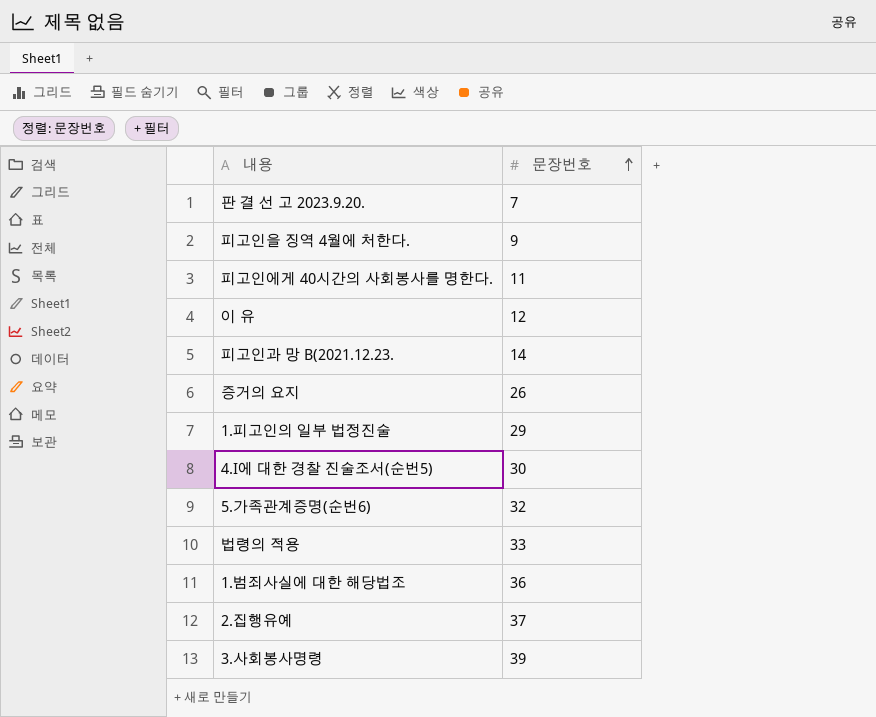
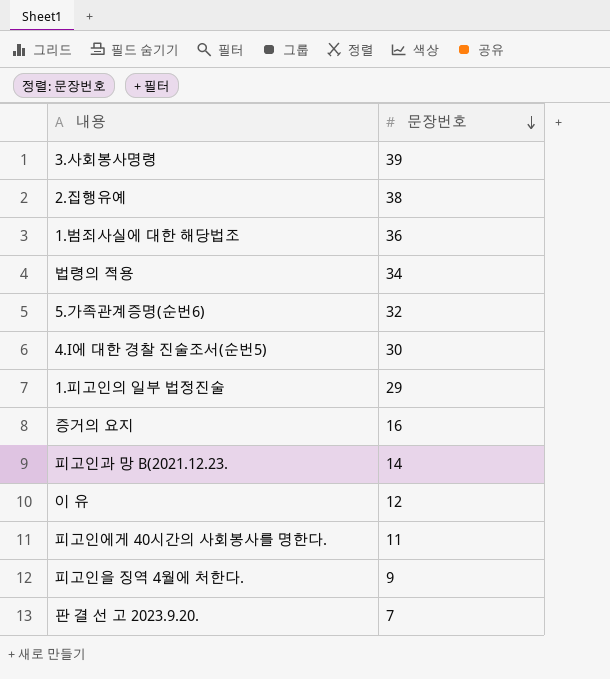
row order: 문장번호 ascending -> 문장번호 descending
2.집행유예 | 문장번호: 37 -> 38
법령의 적용 | 문장번호: 33 -> 34
증거의 요지 | 문장번호: 26 -> 16

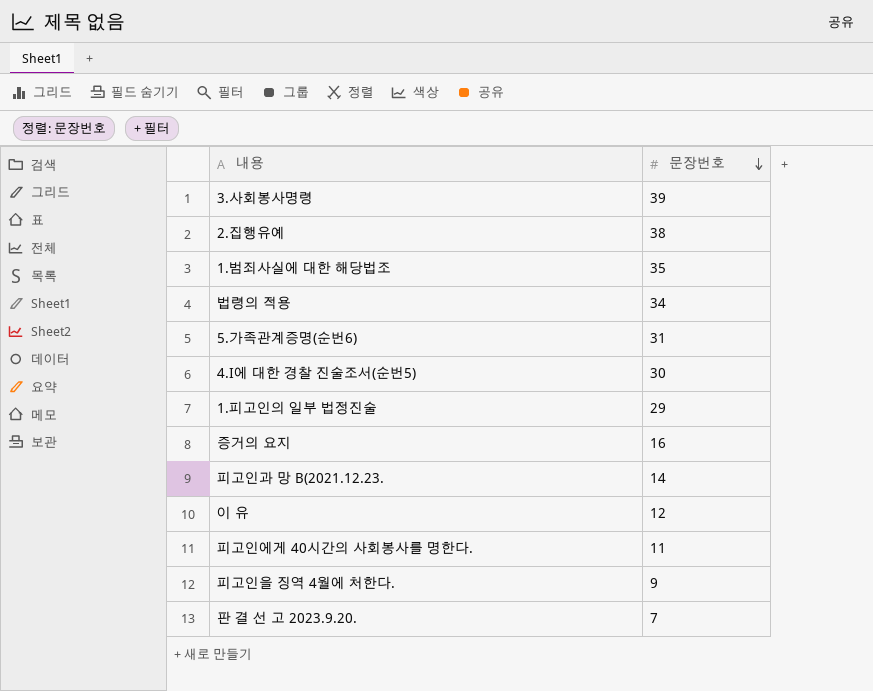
1.범죄사실에 대한 해당법조 | 문장번호: 36 -> 35
5.가족관계증명(순번6) | 문장번호: 32 -> 31

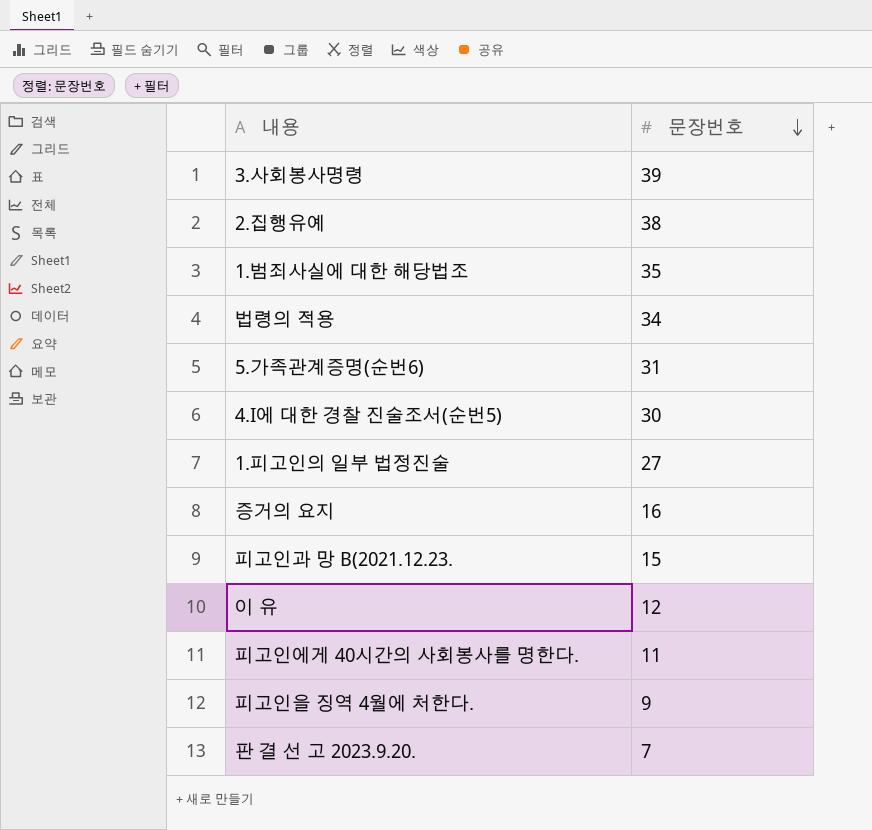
1.피고인의 일부 법정진술 | 문장번호: 29 -> 27
피고인과 망 B(2021.12.23. | 문장번호: 14 -> 15

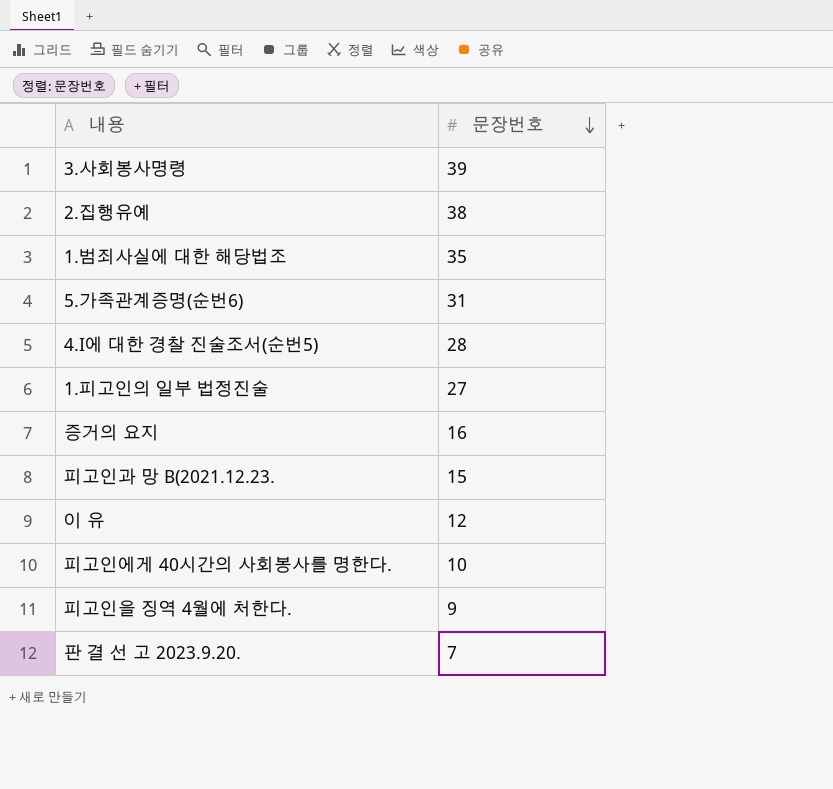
row 법령의 적용: 34 -> none
4.I에 대한 경찰 진술조서(순번5) | 문장번호: 30 -> 28
피고인에게 40시간의 사회봉사를 명한다. | 문장번호: 11 -> 10

